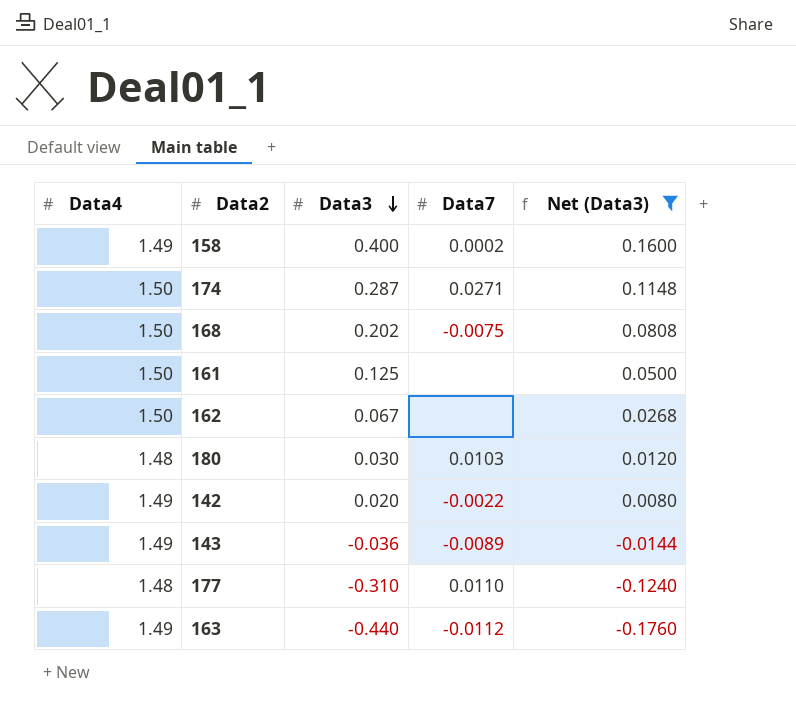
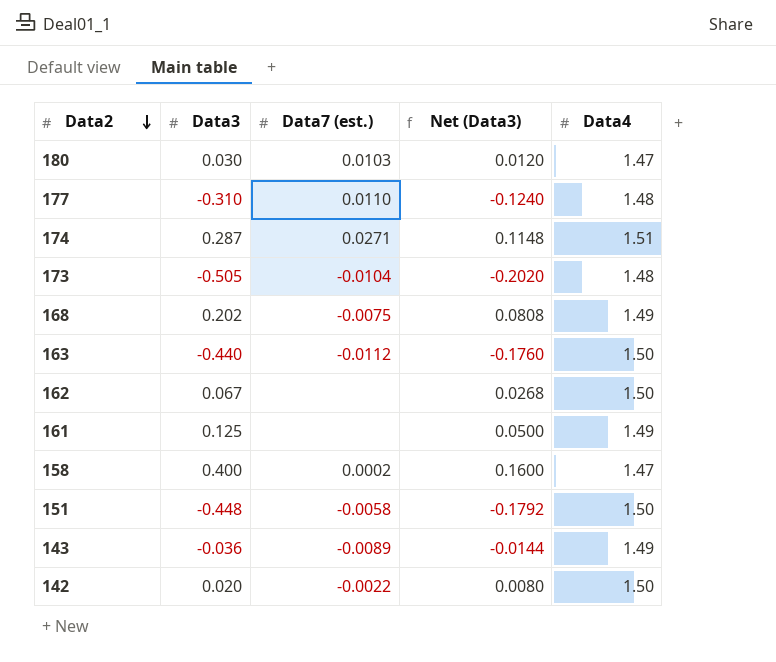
filter: Net (Data3) >= -0.1760 -> none
row order: Data3 descending -> Data2 descending
column name: Data7 -> Data7 (est.)
column Data4 | position: 1 -> 5
180 | Data4: 1.48 -> 1.47
174 | Data4: 1.50 -> 1.51
168 | Data4: 1.50 -> 1.49
163 | Data4: 1.49 -> 1.50
161 | Data4: 1.50 -> 1.49
158 | Data4: 1.49 -> 1.47
142 | Data4: 1.49 -> 1.50

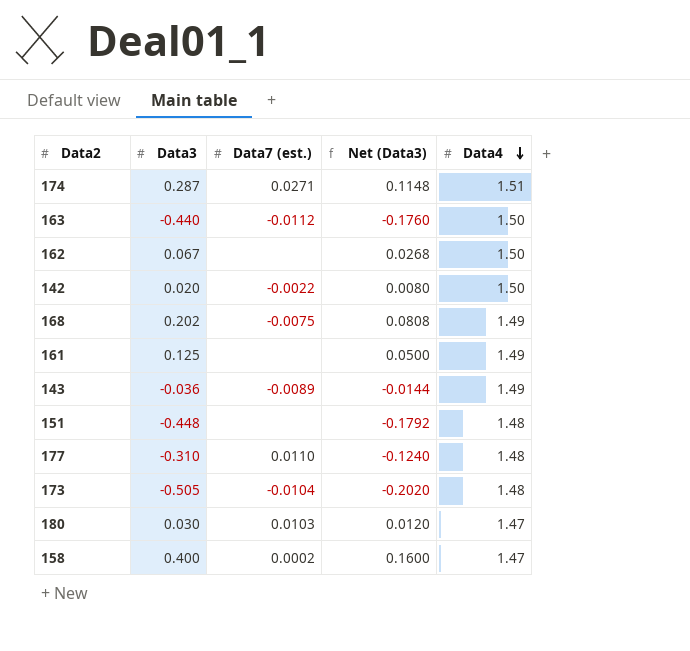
row order: Data2 descending -> Data4 descending
151 | Data7 (est.): -0.0058 -> none
151 | Data4: 1.50 -> 1.48

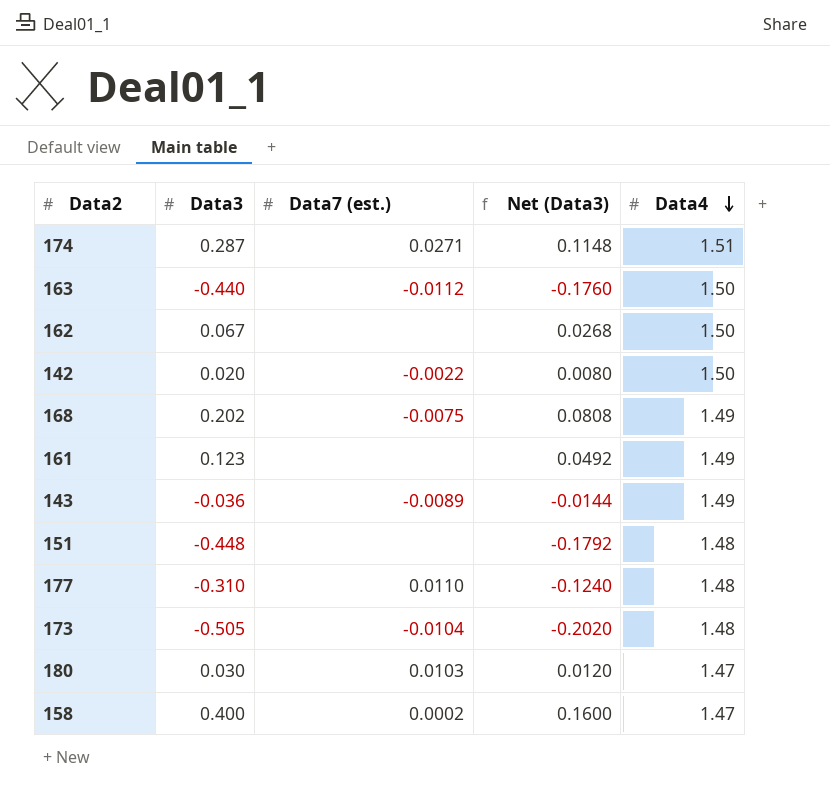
161 | Data3: 0.125 -> 0.123
161 | Net (Data3): 0.0500 -> 0.0492

